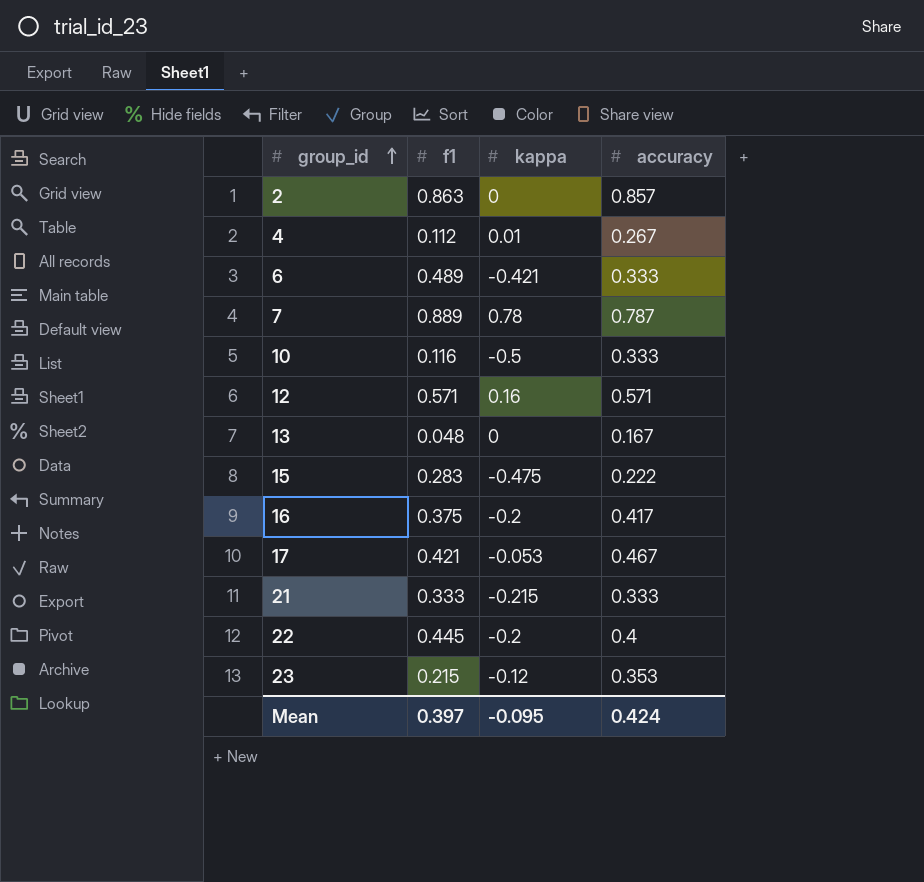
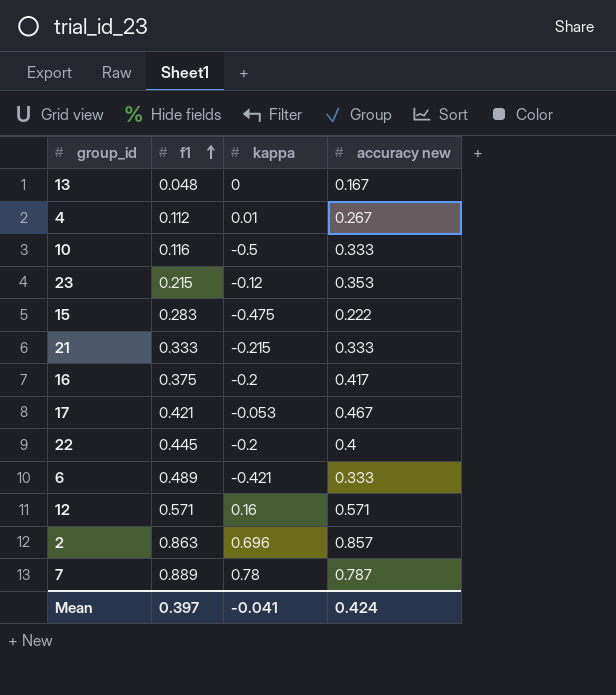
row order: group_id ascending -> f1 ascending
column name: accuracy -> accuracy new
2 | kappa: 0 -> 0.696
Mean | kappa: -0.095 -> -0.041

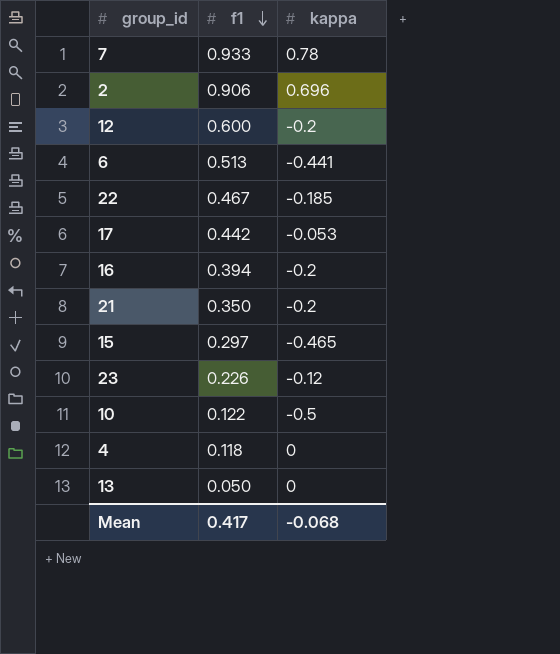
row order: f1 ascending -> f1 descending
column accuracy new | position: 4 -> none
7 | f1: 0.889 -> 0.933
2 | f1: 0.863 -> 0.906
12 | f1: 0.571 -> 0.600
12 | kappa: 0.16 -> -0.2
6 | f1: 0.489 -> 0.513
6 | kappa: -0.421 -> -0.441
22 | f1: 0.445 -> 0.467
22 | kappa: -0.2 -> -0.185
17 | f1: 0.421 -> 0.442
16 | f1: 0.375 -> 0.394
21 | f1: 0.333 -> 0.350
21 | kappa: -0.215 -> -0.2
15 | f1: 0.283 -> 0.297
15 | kappa: -0.475 -> -0.465
23 | f1: 0.215 -> 0.226
10 | f1: 0.116 -> 0.122
4 | f1: 0.112 -> 0.118
4 | kappa: 0.01 -> 0
13 | f1: 0.048 -> 0.050
Mean | f1: 0.397 -> 0.417
Mean | kappa: -0.041 -> -0.068

